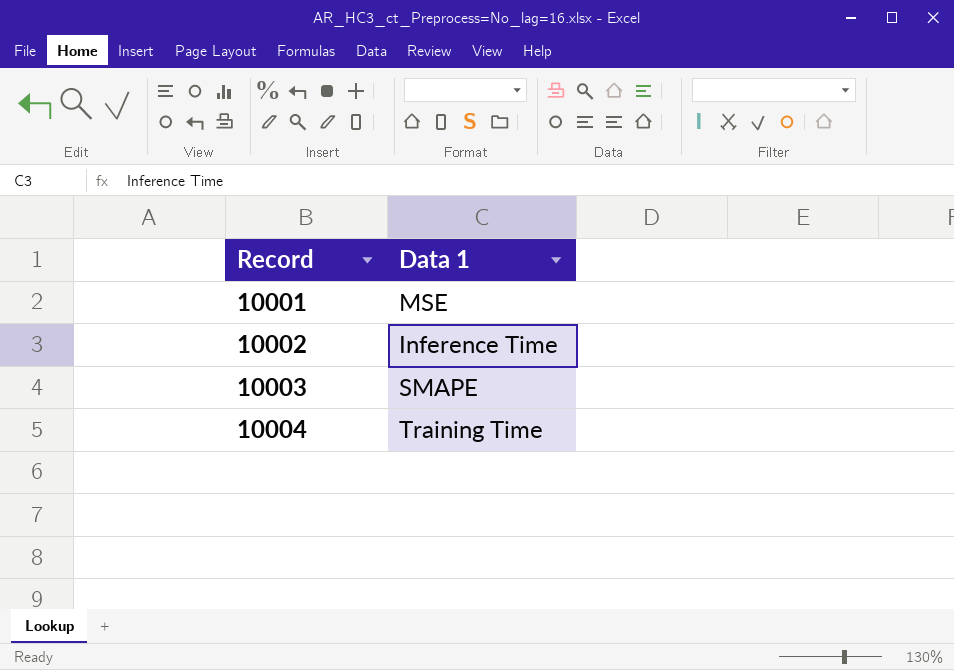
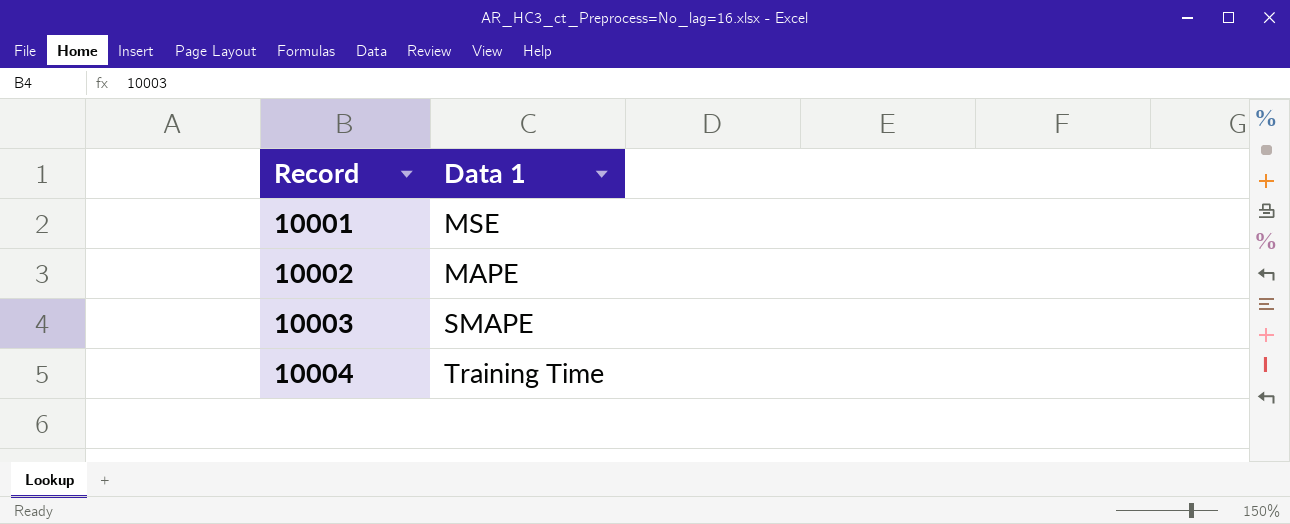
10002 | Data 1: Inference Time -> MAPE

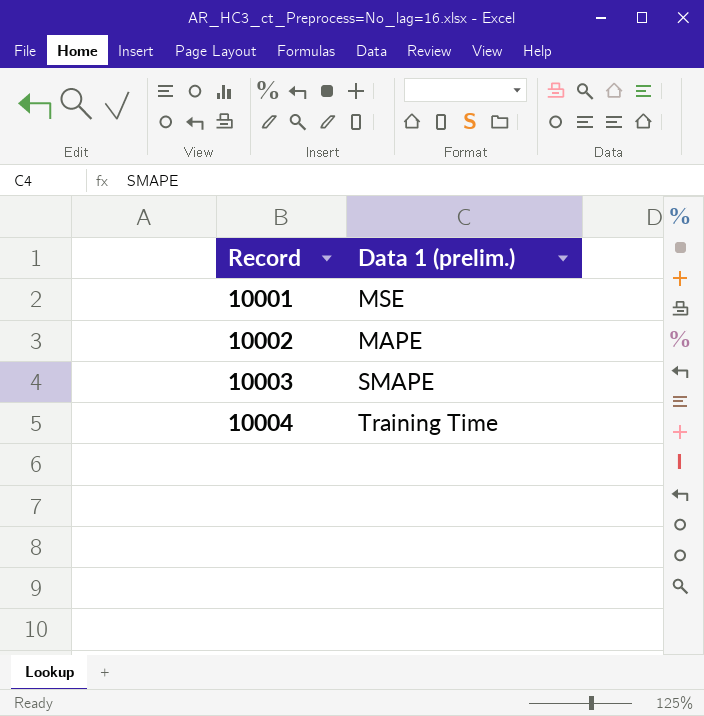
column name: Data 1 -> Data 1 (prelim.)

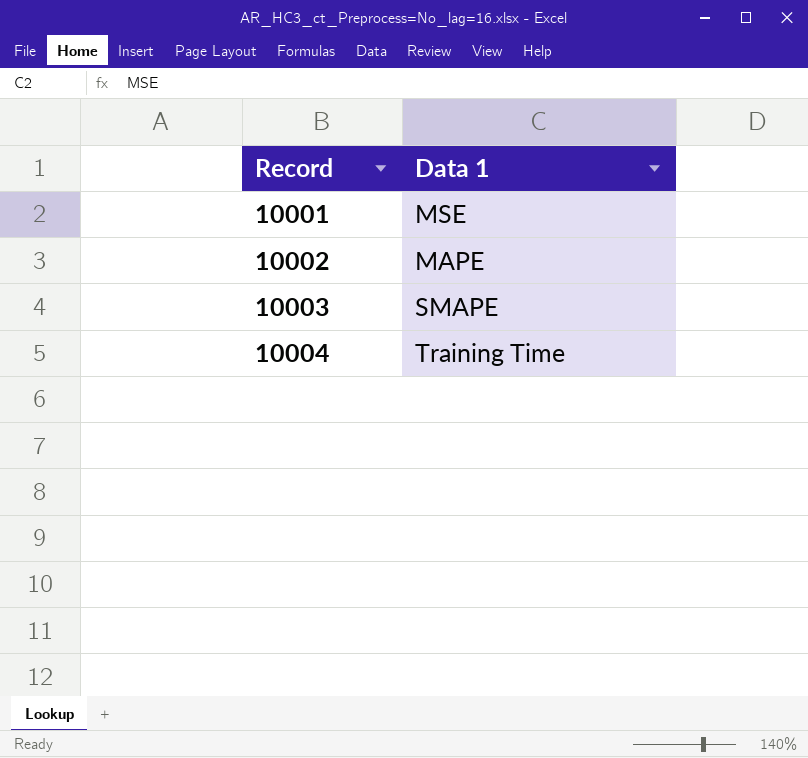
column name: Data 1 (prelim.) -> Data 1

